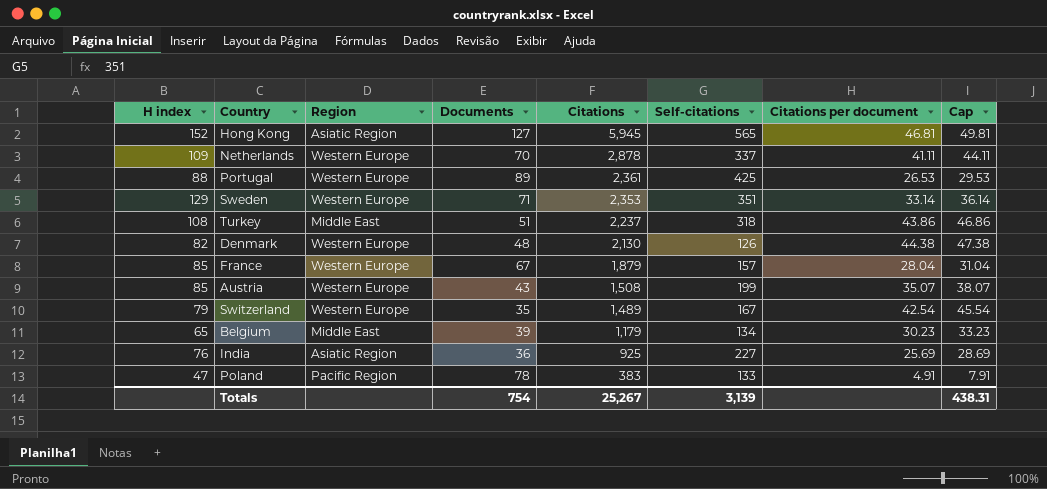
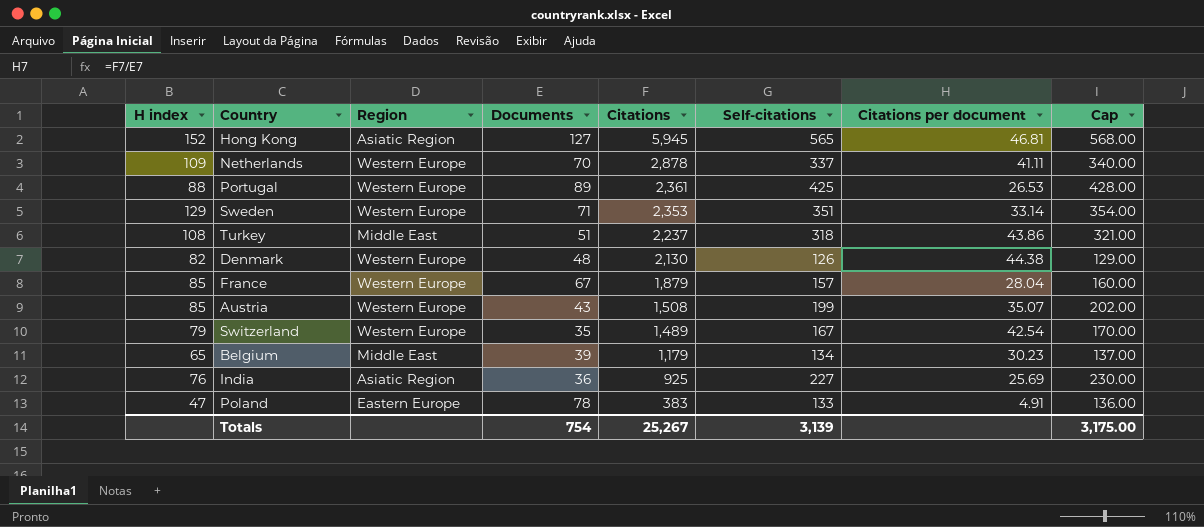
column Cap | formula: [Citations per document] + 3 -> [Self-citations] + 3
Poland | Region: Pacific Region -> Eastern Europe
Totals | Cap: 438.31 -> 3,175.00

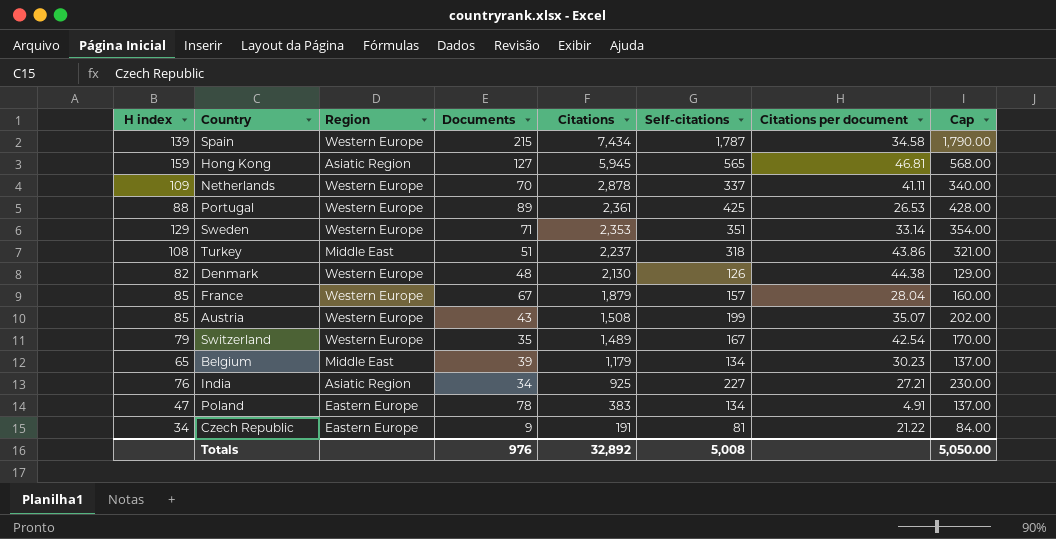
row Spain: none -> 139 | Western Europe | 215 | 7,434 | 1,787 | 34.58 | 1,790.00
Hong Kong | H index: 152 -> 159
India | Documents: 36 -> 34
India | Citations per document: 25.69 -> 27.21
Poland | Self-citations: 133 -> 134
Poland | Cap: 136.00 -> 137.00
row Czech Republic: none -> 34 | Eastern Europe | 9 | 191 | 81 | 21.22 | 84.00
Totals | Documents: 754 -> 976
Totals | Citations: 25,267 -> 32,892
Totals | Self-citations: 3,139 -> 5,008
Totals | Cap: 3,175.00 -> 5,050.00

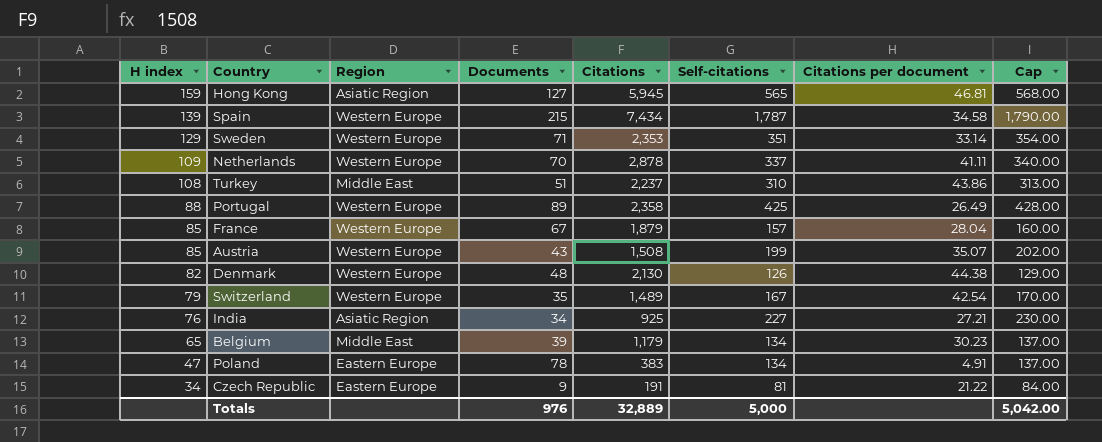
row order: Citations descending -> H index descending
Turkey | Self-citations: 318 -> 310
Turkey | Cap: 321.00 -> 313.00
Portugal | Citations: 2,361 -> 2,358
Portugal | Citations per document: 26.53 -> 26.49
Totals | Citations: 32,892 -> 32,889
Totals | Self-citations: 5,008 -> 5,000
Totals | Cap: 5,050.00 -> 5,042.00

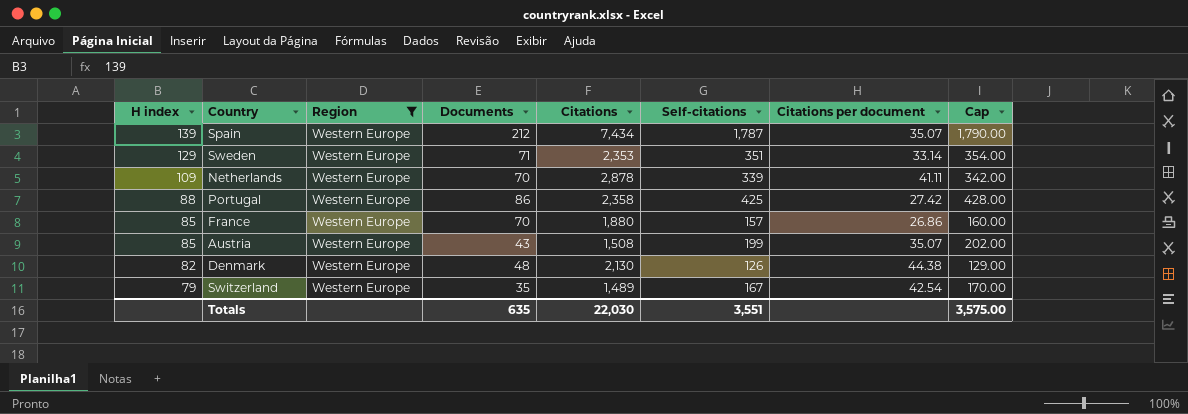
filter: none -> Region = Western Europe
Spain | Documents: 215 -> 212
Spain | Citations per document: 34.58 -> 35.07
Netherlands | Self-citations: 337 -> 339
Netherlands | Cap: 340.00 -> 342.00
Portugal | Documents: 89 -> 86
Portugal | Citations per document: 26.49 -> 27.42
France | Documents: 67 -> 70
France | Citations: 1,879 -> 1,880
France | Citations per document: 28.04 -> 26.86
Totals | Documents: 976 -> 635
Totals | Citations: 32,889 -> 22,030
Totals | Self-citations: 5,000 -> 3,551
Totals | Cap: 5,042.00 -> 3,575.00

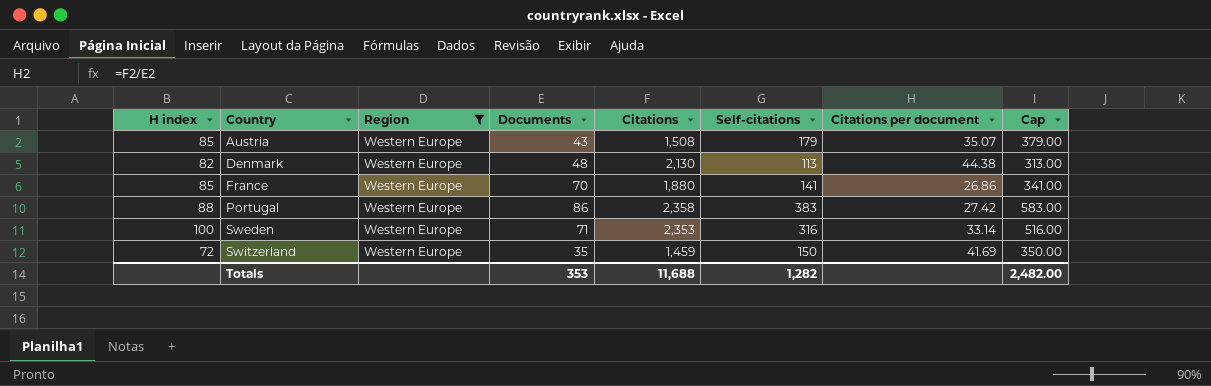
row order: H index descending -> Country ascending
column Cap | formula: [Self-citations] + 3 -> [Self-citations] + 200
row Spain: 139 | Western Europe | 212 | 7,434 | 1,787 | 35.07 | 1,790.00 -> none
row Netherlands: 109 | Western Europe | 70 | 2,878 | 339 | 41.11 | 342.00 -> none
Austria | Self-citations: 199 -> 179
Denmark | Self-citations: 126 -> 113
France | Self-citations: 157 -> 141
Portugal | Self-citations: 425 -> 383
Sweden | H index: 129 -> 100
Sweden | Self-citations: 351 -> 316
Switzerland | H index: 79 -> 72
Switzerland | Citations: 1,489 -> 1,459
Switzerland | Self-citations: 167 -> 150
Switzerland | Citations per document: 42.54 -> 41.69
Totals | Documents: 635 -> 353
Totals | Citations: 22,030 -> 11,688
Totals | Self-citations: 3,551 -> 1,282
Totals | Cap: 3,575.00 -> 2,482.00

